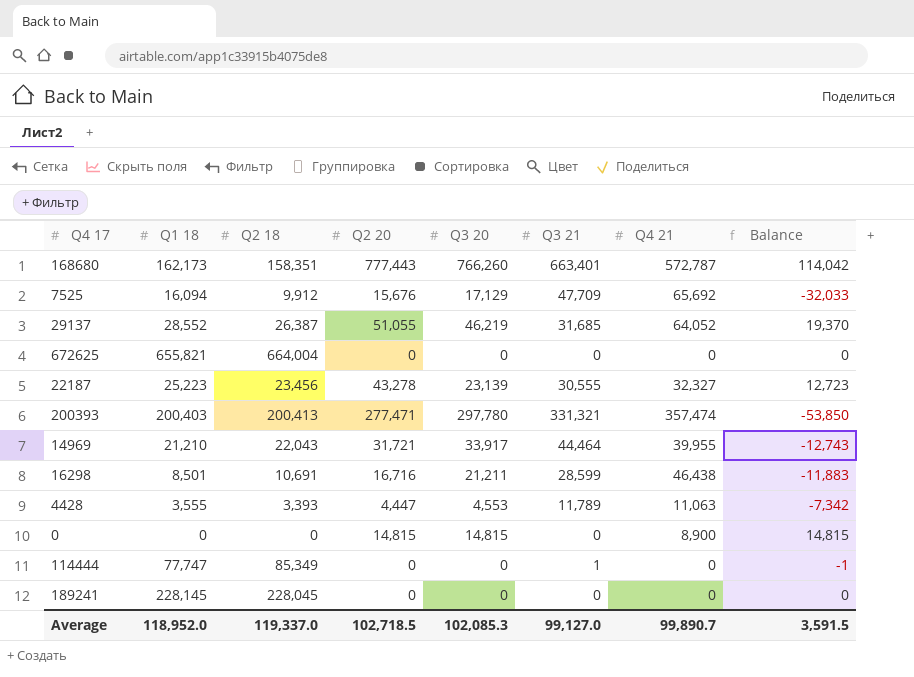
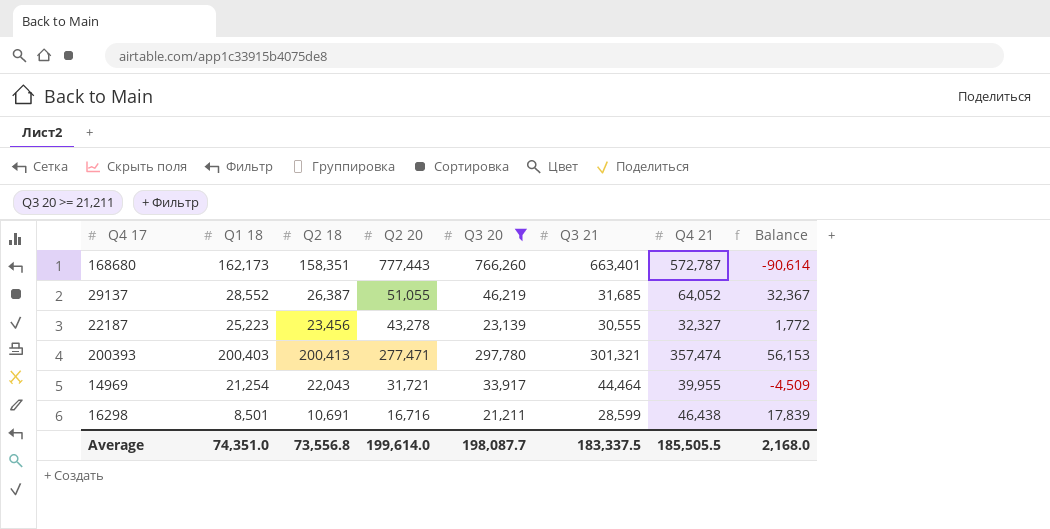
filter: none -> Q3 20 >= 21,211
column Balance | formula: [Q2 20] - [Q3 21] -> [Q4 21] - [Q3 21]
200393 | Q3 21: 331,321 -> 301,321
14969 | Q1 18: 21,210 -> 21,254
Average | Q1 18: 118,952.0 -> 74,351.0
Average | Q2 18: 119,337.0 -> 73,556.8
Average | Q2 20: 102,718.5 -> 199,614.0
Average | Q3 20: 102,085.3 -> 198,087.7
Average | Q3 21: 99,127.0 -> 183,337.5
Average | Q4 21: 99,890.7 -> 185,505.5
Average | Balance: 3,591.5 -> 2,168.0

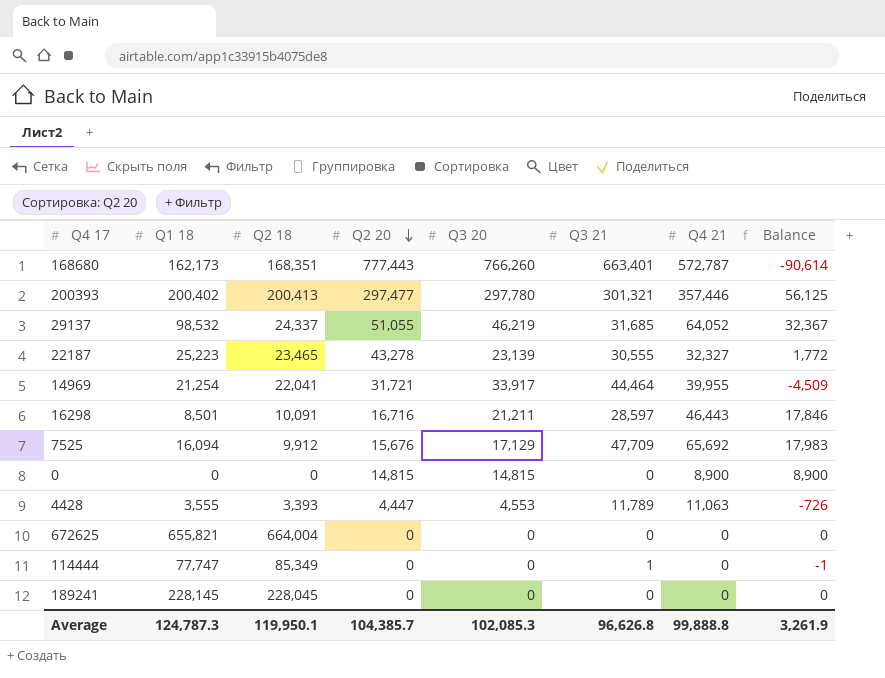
filter: Q3 20 >= 21,211 -> none
row order: none -> Q2 20 descending
168680 | Q2 18: 158,351 -> 168,351
200393 | Q1 18: 200,403 -> 200,402
200393 | Q2 20: 277,471 -> 297,477
200393 | Q4 21: 357,474 -> 357,446
200393 | Balance: 56,153 -> 56,125
29137 | Q1 18: 28,552 -> 98,532
29137 | Q2 18: 26,387 -> 24,337
22187 | Q2 18: 23,456 -> 23,465
14969 | Q2 18: 22,043 -> 22,041
16298 | Q2 18: 10,691 -> 10,091
16298 | Q3 21: 28,599 -> 28,597
16298 | Q4 21: 46,438 -> 46,443
16298 | Balance: 17,839 -> 17,846
Average | Q1 18: 74,351.0 -> 124,787.3
Average | Q2 18: 73,556.8 -> 119,950.1
Average | Q2 20: 199,614.0 -> 104,385.7
Average | Q3 20: 198,087.7 -> 102,085.3
Average | Q3 21: 183,337.5 -> 96,626.8
Average | Q4 21: 185,505.5 -> 99,888.8
Average | Balance: 2,168.0 -> 3,261.9

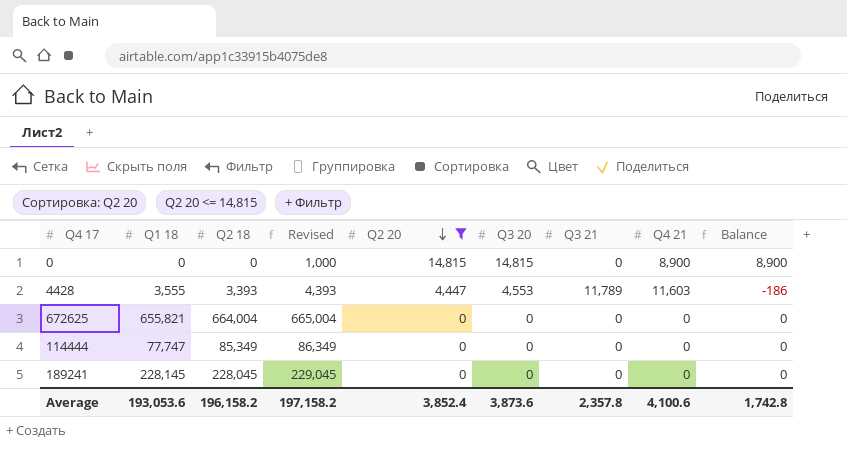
filter: none -> Q2 20 <= 14,815
column Revised | formula: none -> [Q2 18] + 1000
4428 | Q4 21: 11,063 -> 11,603
4428 | Balance: -726 -> -186
114444 | Q3 21: 1 -> 0
114444 | Balance: -1 -> 0
Average | Q1 18: 124,787.3 -> 193,053.6
Average | Q2 18: 119,950.1 -> 196,158.2
Average | Q2 20: 104,385.7 -> 3,852.4
Average | Q3 20: 102,085.3 -> 3,873.6
Average | Q3 21: 96,626.8 -> 2,357.8
Average | Q4 21: 99,888.8 -> 4,100.6
Average | Balance: 3,261.9 -> 1,742.8

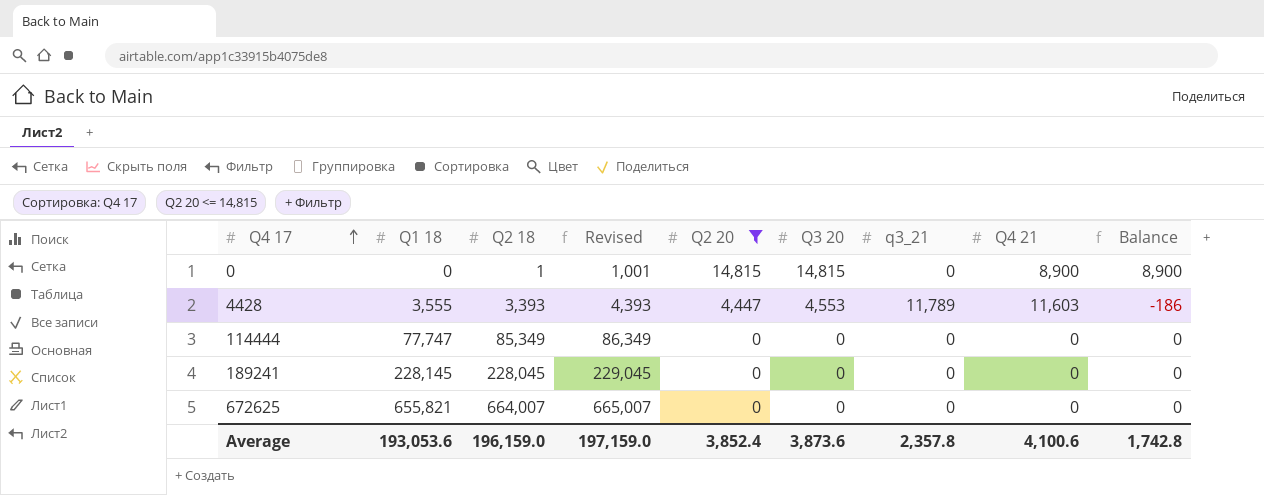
row order: Q2 20 descending -> Q4 17 ascending
column name: Q3 21 -> q3_21
0 | Q2 18: 0 -> 1
0 | Revised: 1,000 -> 1,001
672625 | Q2 18: 664,004 -> 664,007
672625 | Revised: 665,004 -> 665,007
Average | Q2 18: 196,158.2 -> 196,159.0
Average | Revised: 197,158.2 -> 197,159.0

